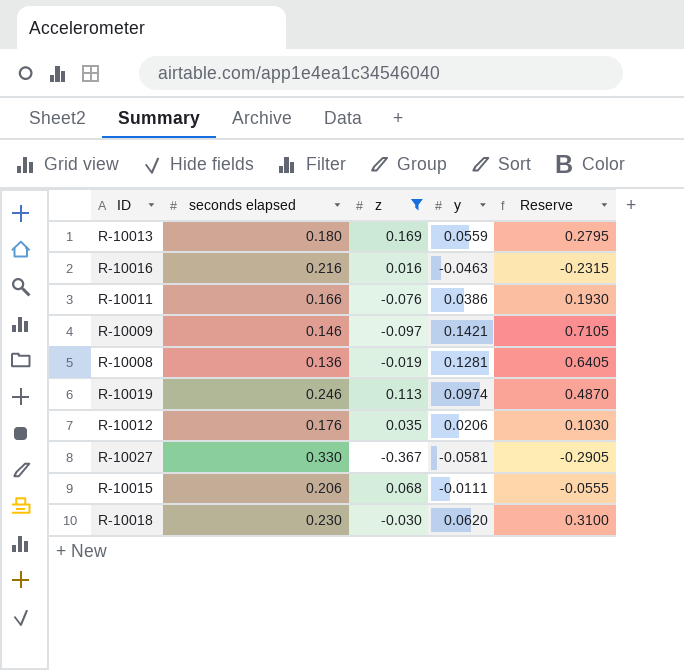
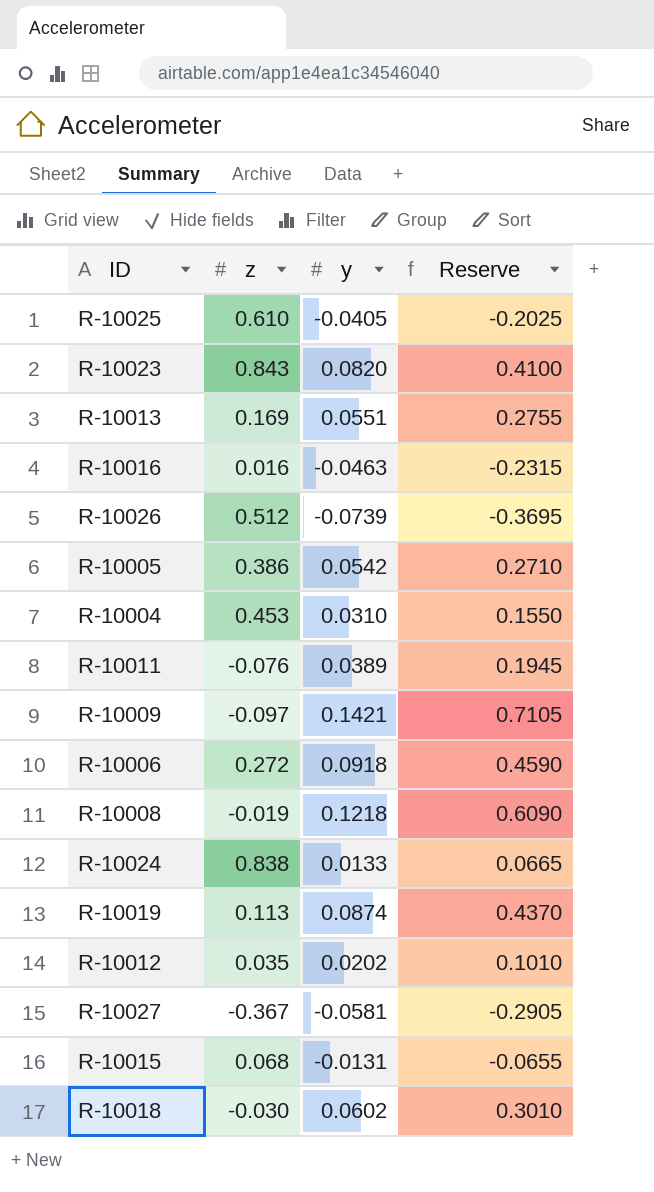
filter: z <= 0.169 -> none
column seconds elapsed | position: 2 -> none
R-10013 | y: 0.0559 -> 0.0551
R-10013 | Reserve: 0.2795 -> 0.2755
R-10011 | y: 0.0386 -> 0.0389
R-10011 | Reserve: 0.1930 -> 0.1945
R-10008 | y: 0.1281 -> 0.1218
R-10008 | Reserve: 0.6405 -> 0.6090
R-10019 | y: 0.0974 -> 0.0874
R-10019 | Reserve: 0.4870 -> 0.4370
R-10012 | y: 0.0206 -> 0.0202
R-10012 | Reserve: 0.1030 -> 0.1010
R-10015 | y: -0.0111 -> -0.0131
R-10015 | Reserve: -0.0555 -> -0.0655
R-10018 | y: 0.0620 -> 0.0602
R-10018 | Reserve: 0.3100 -> 0.3010

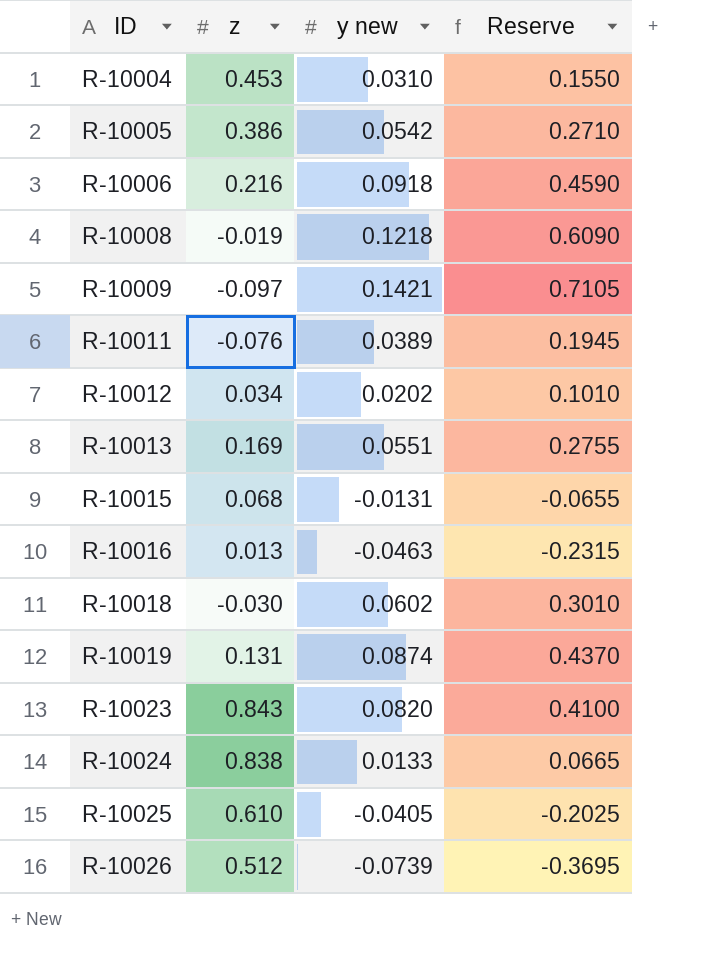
row order: none -> ID ascending
column name: y -> y new
row R-10027: -0.367 | -0.0581 | -0.2905 -> none
R-10006 | z: 0.272 -> 0.216
R-10012 | z: 0.035 -> 0.034
R-10016 | z: 0.016 -> 0.013
R-10019 | z: 0.113 -> 0.131

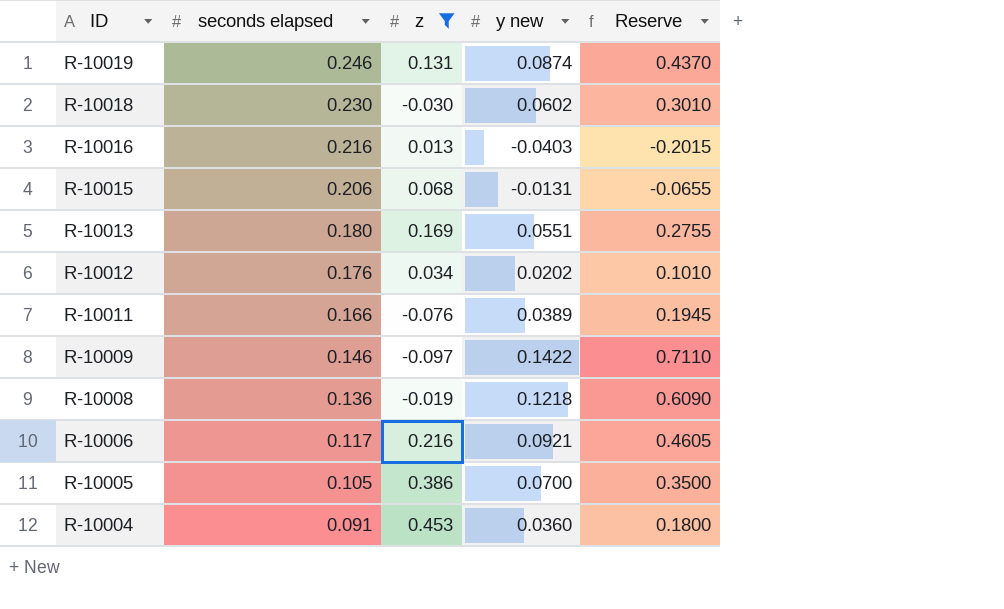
filter: none -> z <= 0.453
row order: ID ascending -> ID descending
column seconds elapsed | position: none -> 2
R-10016 | y new: -0.0463 -> -0.0403
R-10016 | Reserve: -0.2315 -> -0.2015
R-10009 | y new: 0.1421 -> 0.1422
R-10009 | Reserve: 0.7105 -> 0.7110
R-10006 | y new: 0.0918 -> 0.0921
R-10006 | Reserve: 0.4590 -> 0.4605
R-10005 | y new: 0.0542 -> 0.0700
R-10005 | Reserve: 0.2710 -> 0.3500
R-10004 | y new: 0.0310 -> 0.0360
R-10004 | Reserve: 0.1550 -> 0.1800

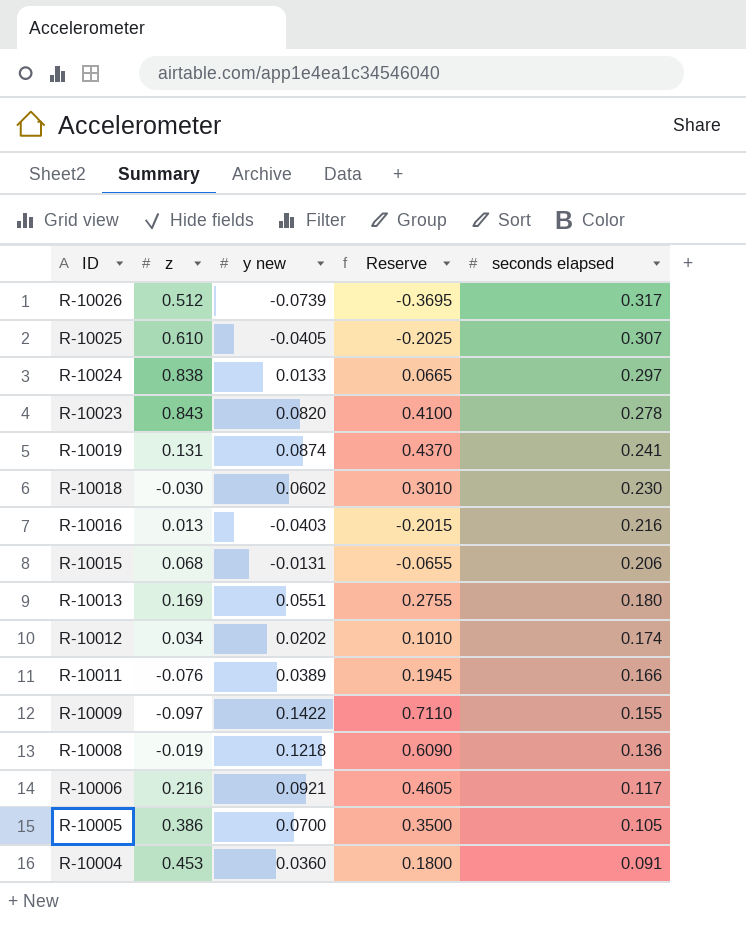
filter: z <= 0.453 -> none
column seconds elapsed | position: 2 -> 5
R-10019 | seconds elapsed: 0.246 -> 0.241
R-10012 | seconds elapsed: 0.176 -> 0.174
R-10009 | seconds elapsed: 0.146 -> 0.155

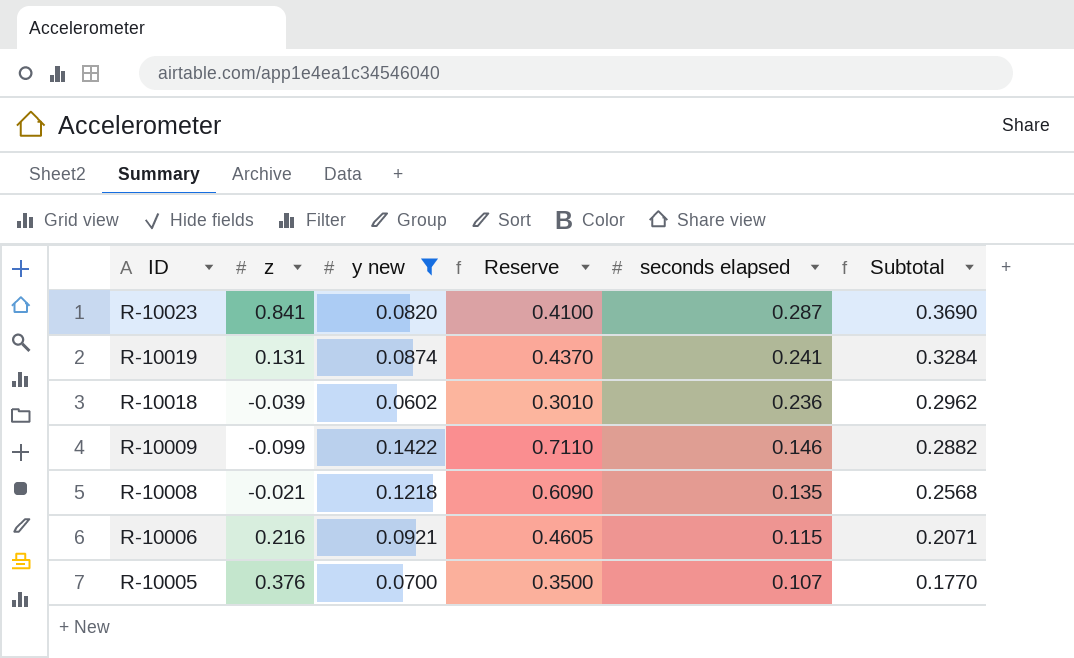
filter: none -> y new >= 0.0602
column Subtotal | formula: none -> [y new] + [seconds elapsed]
R-10023 | z: 0.843 -> 0.841
R-10023 | seconds elapsed: 0.278 -> 0.287
R-10018 | z: -0.030 -> -0.039
R-10018 | seconds elapsed: 0.230 -> 0.236
R-10009 | z: -0.097 -> -0.099
R-10009 | seconds elapsed: 0.155 -> 0.146
R-10008 | z: -0.019 -> -0.021
R-10008 | seconds elapsed: 0.136 -> 0.135
R-10006 | seconds elapsed: 0.117 -> 0.115
R-10005 | z: 0.386 -> 0.376
R-10005 | seconds elapsed: 0.105 -> 0.107

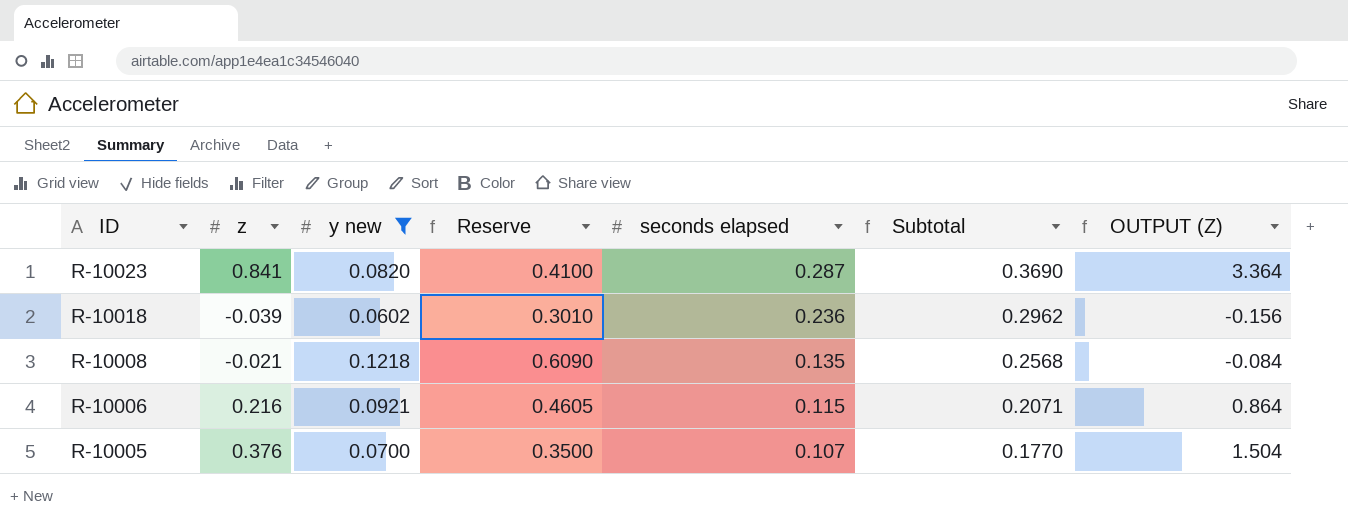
column OUTPUT (Z) | formula: none -> [z] * 4
row R-10019: 0.131 | 0.0874 | 0.4370 | 0.241 | 0.3284 -> none
row R-10009: -0.099 | 0.1422 | 0.7110 | 0.146 | 0.2882 -> none

